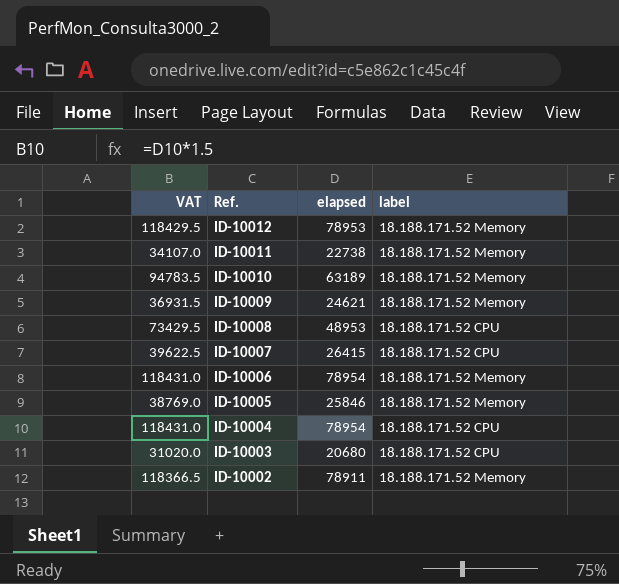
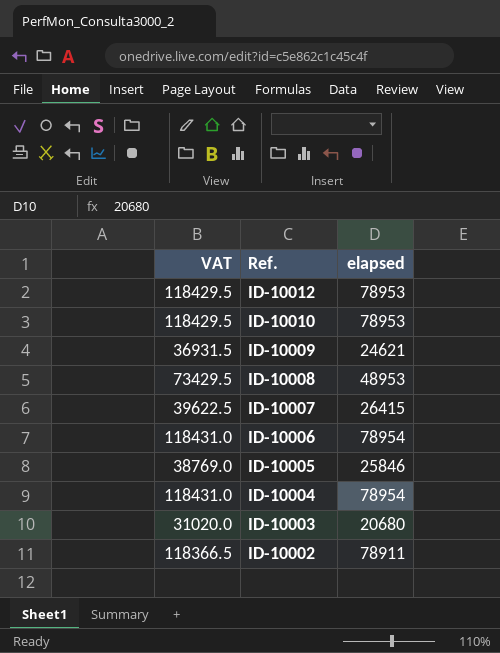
column label | position: 4 -> none
row ID-10011: 34107.0 | 22738 | 18.188.171.52 Memory -> none
ID-10010 | VAT: 94783.5 -> 118429.5
ID-10010 | elapsed: 63189 -> 78953

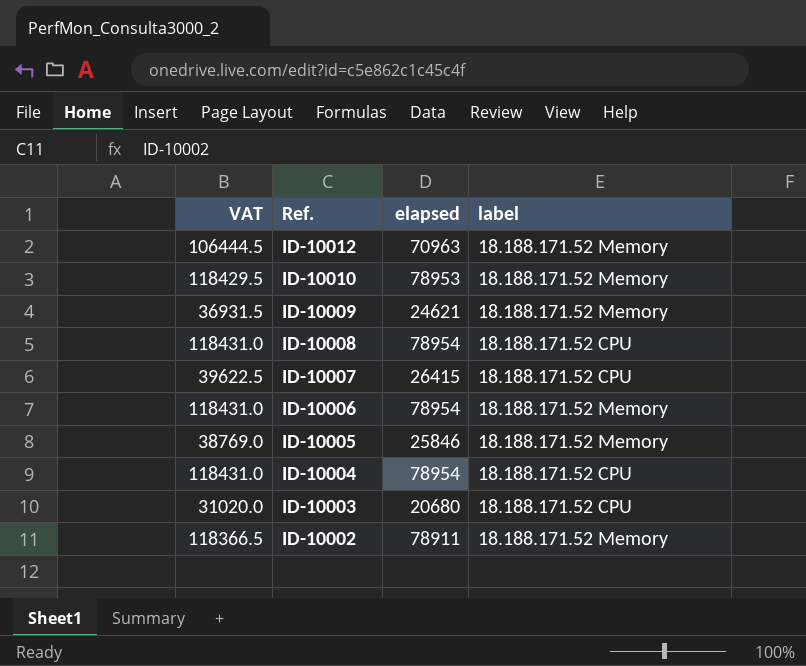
column label | position: none -> 4
ID-10012 | VAT: 118429.5 -> 106444.5
ID-10012 | elapsed: 78953 -> 70963
ID-10008 | VAT: 73429.5 -> 118431.0
ID-10008 | elapsed: 48953 -> 78954

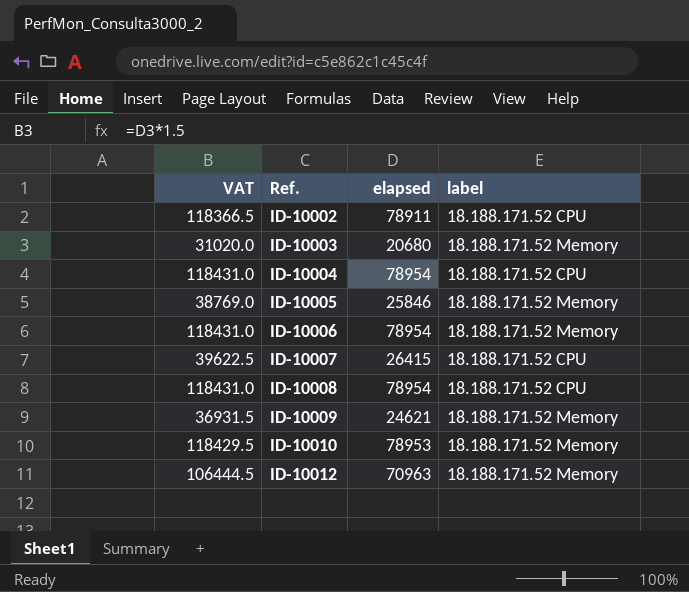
row order: Ref. descending -> Ref. ascending
ID-10002 | label: 18.188.171.52 Memory -> 18.188.171.52 CPU
ID-10003 | label: 18.188.171.52 CPU -> 18.188.171.52 Memory

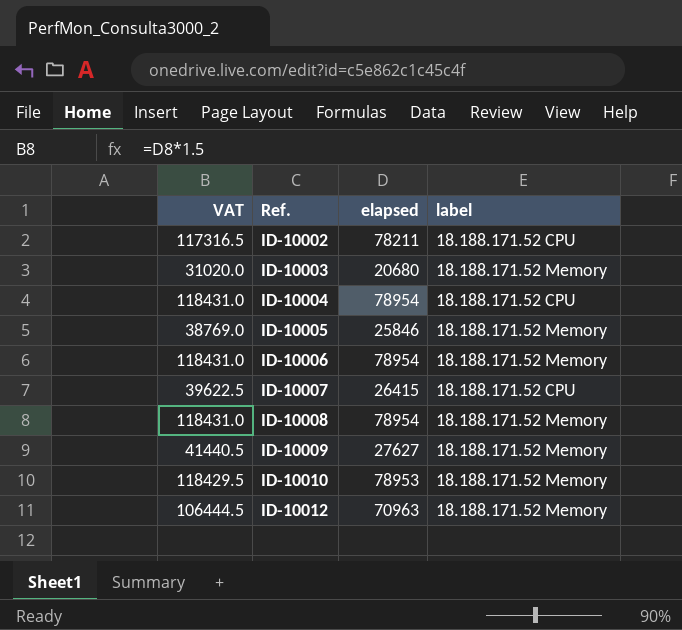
ID-10002 | VAT: 118366.5 -> 117316.5
ID-10002 | elapsed: 78911 -> 78211
ID-10008 | label: 18.188.171.52 CPU -> 18.188.171.52 Memory
ID-10009 | VAT: 36931.5 -> 41440.5
ID-10009 | elapsed: 24621 -> 27627

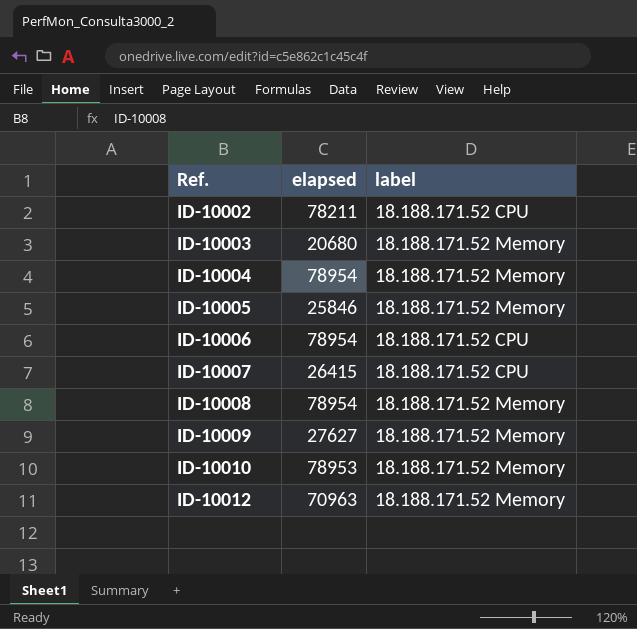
column VAT | formula: [elapsed] * 1.5 -> none
ID-10004 | label: 18.188.171.52 CPU -> 18.188.171.52 Memory
ID-10006 | label: 18.188.171.52 Memory -> 18.188.171.52 CPU

